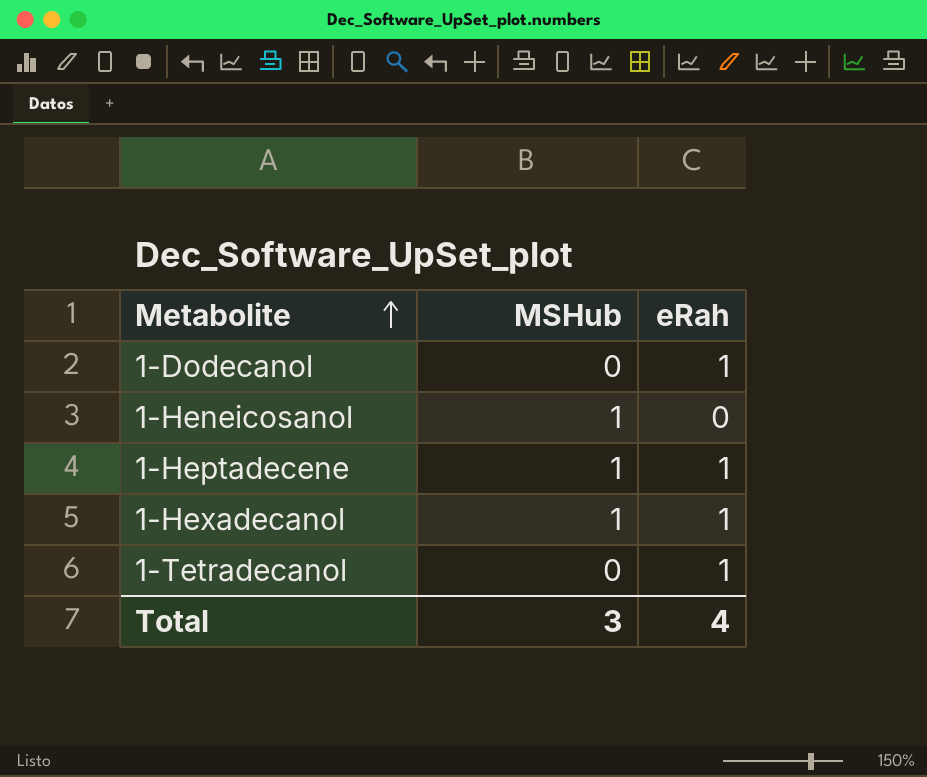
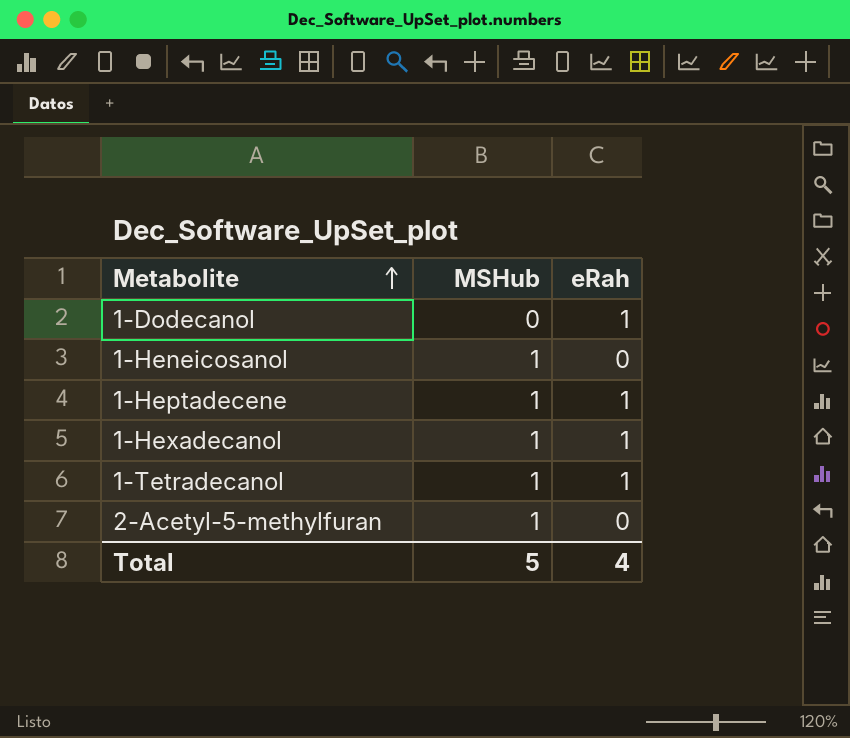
1-Tetradecanol | MSHub: 0 -> 1
row 2-Acetyl-5-methylfuran: none -> 1 | 0
Total | MSHub: 3 -> 5

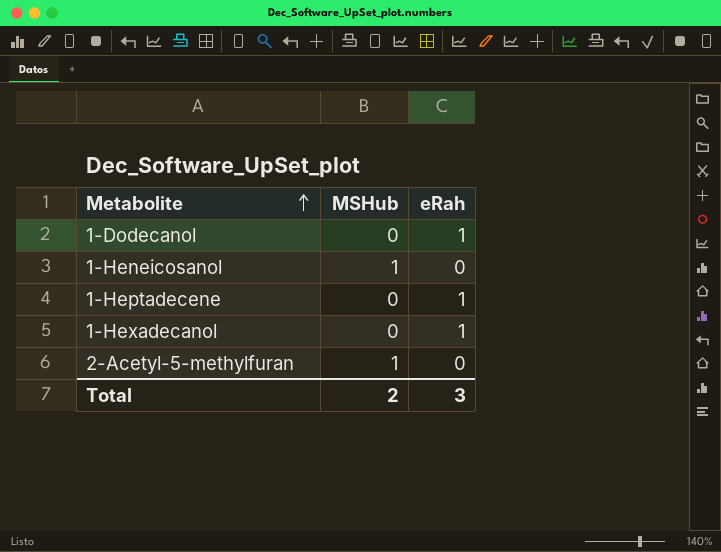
row 1-Tetradecanol: 1 | 1 -> none
1-Heptadecene | MSHub: 1 -> 0
1-Hexadecanol | MSHub: 1 -> 0
Total | MSHub: 5 -> 2
Total | eRah: 4 -> 3

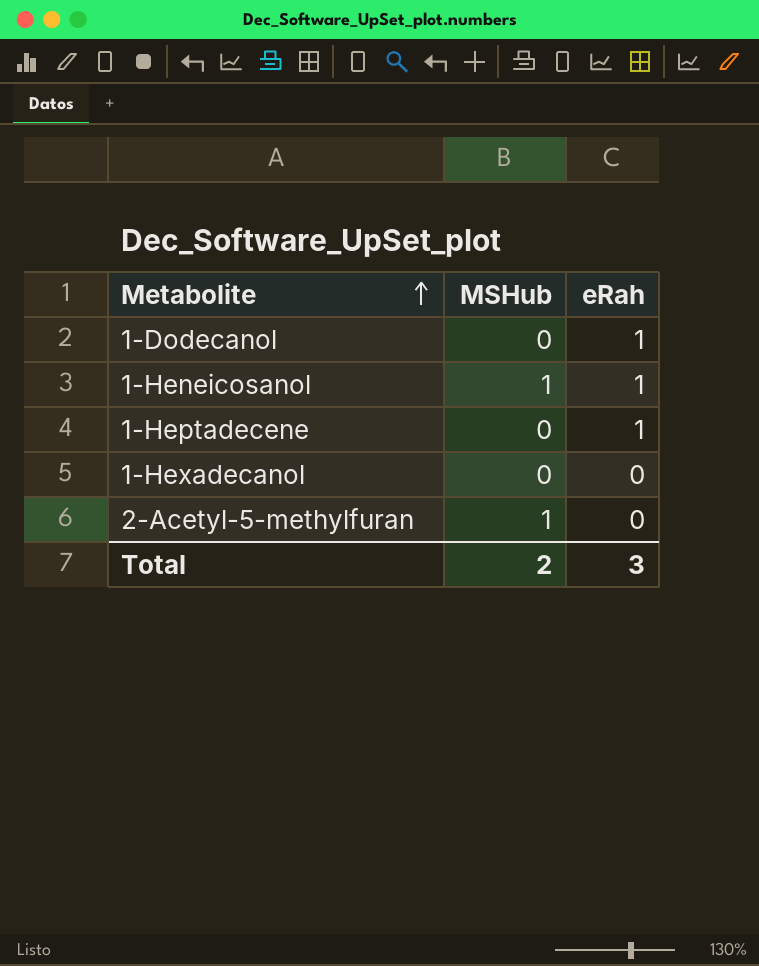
1-Heneicosanol | eRah: 0 -> 1
1-Hexadecanol | eRah: 1 -> 0

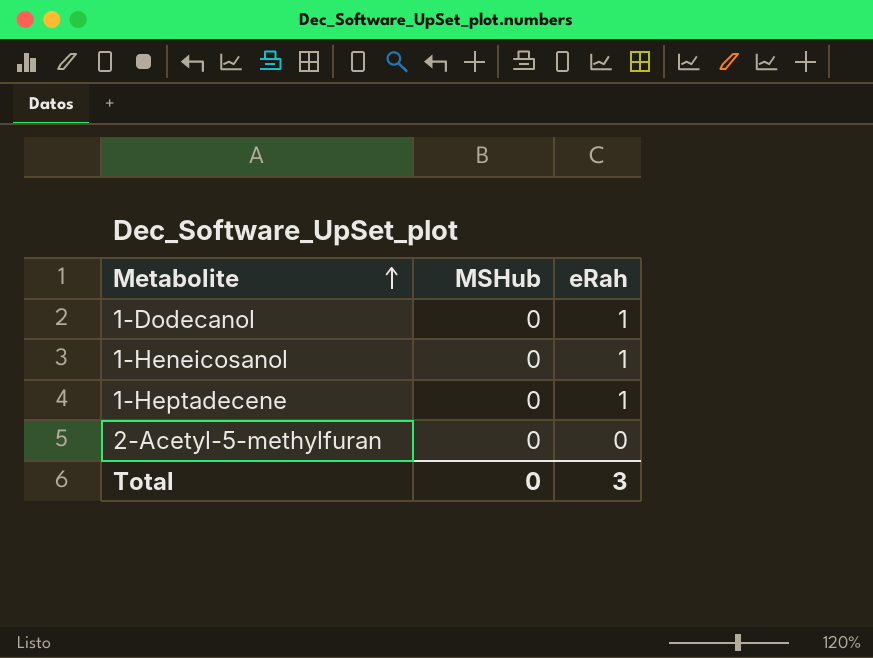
row 1-Hexadecanol: 0 | 0 -> none
1-Heneicosanol | MSHub: 1 -> 0
2-Acetyl-5-methylfuran | MSHub: 1 -> 0
Total | MSHub: 2 -> 0

